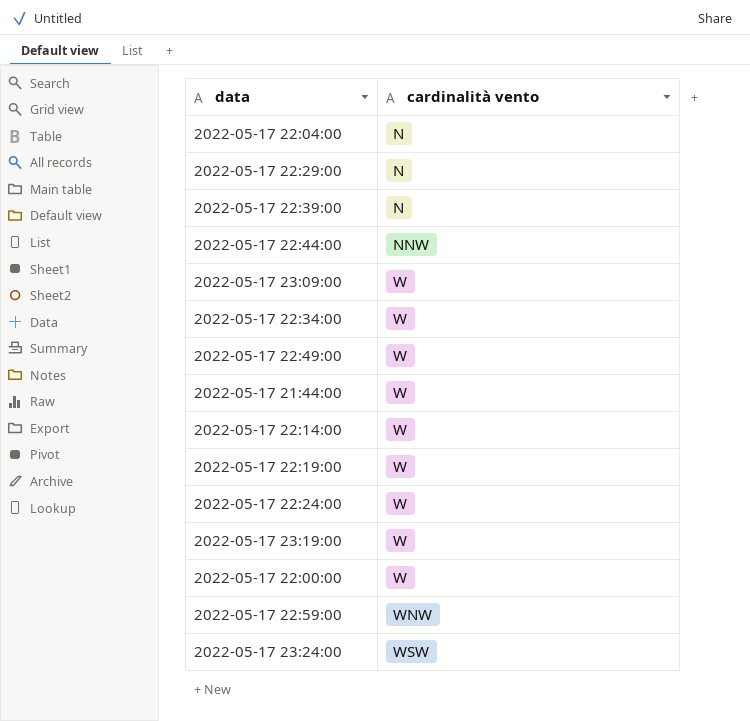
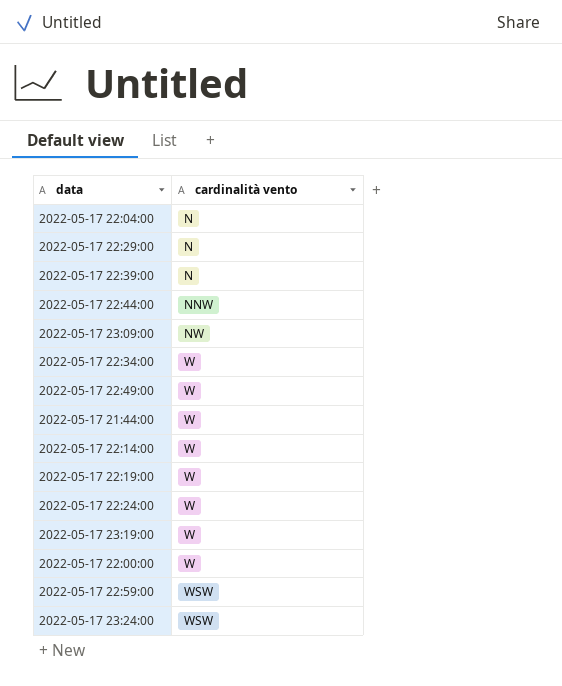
2022-05-17 23:09:00 | cardinalità vento: W -> NW
2022-05-17 22:59:00 | cardinalità vento: WNW -> WSW

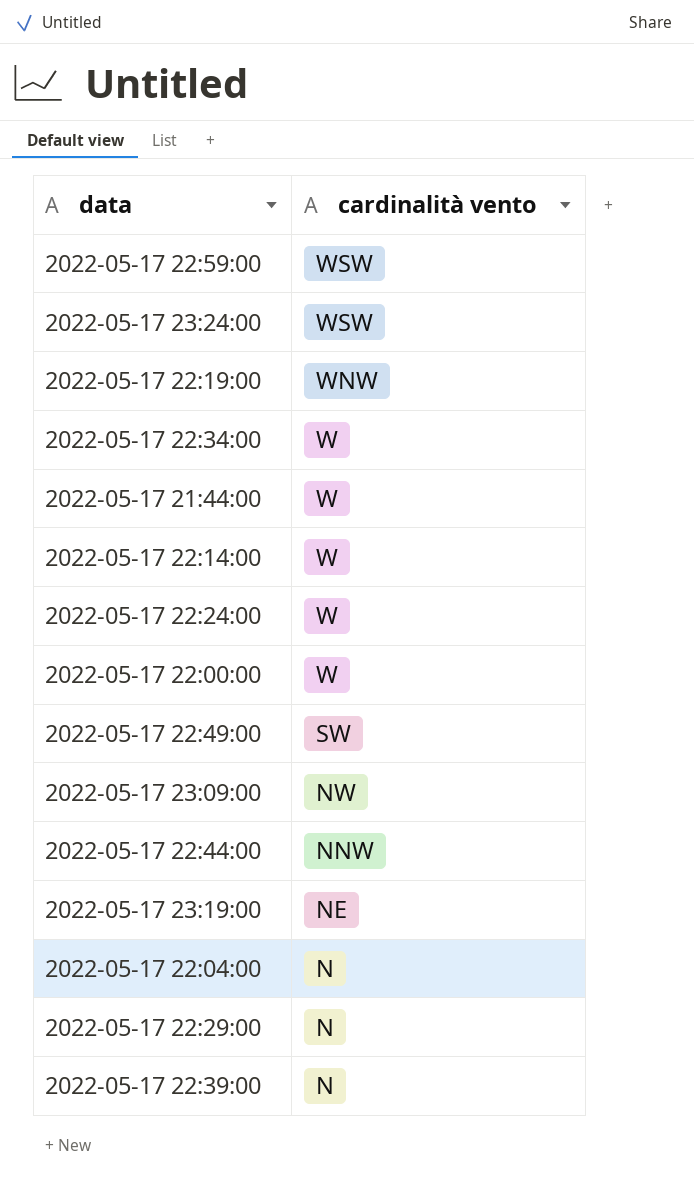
row order: cardinalità vento ascending -> cardinalità vento descending
2022-05-17 22:19:00 | cardinalità vento: W -> WNW
2022-05-17 22:49:00 | cardinalità vento: W -> SW
2022-05-17 23:19:00 | cardinalità vento: W -> NE

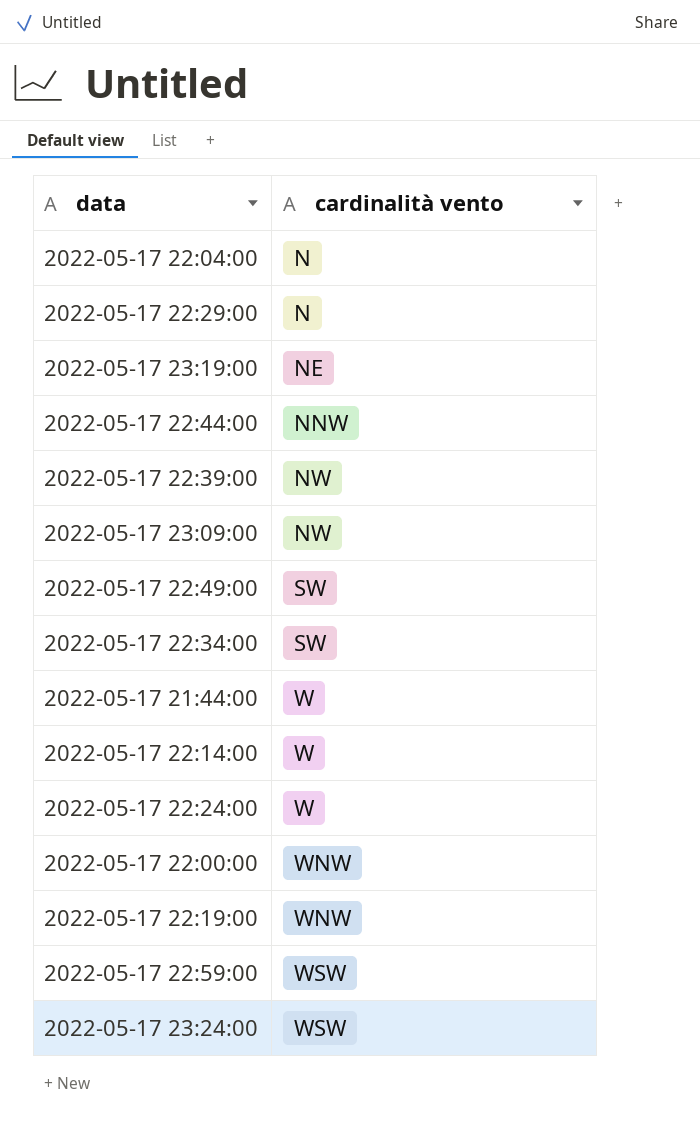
row order: cardinalità vento descending -> cardinalità vento ascending
2022-05-17 22:39:00 | cardinalità vento: N -> NW
2022-05-17 22:34:00 | cardinalità vento: W -> SW
2022-05-17 22:00:00 | cardinalità vento: W -> WNW

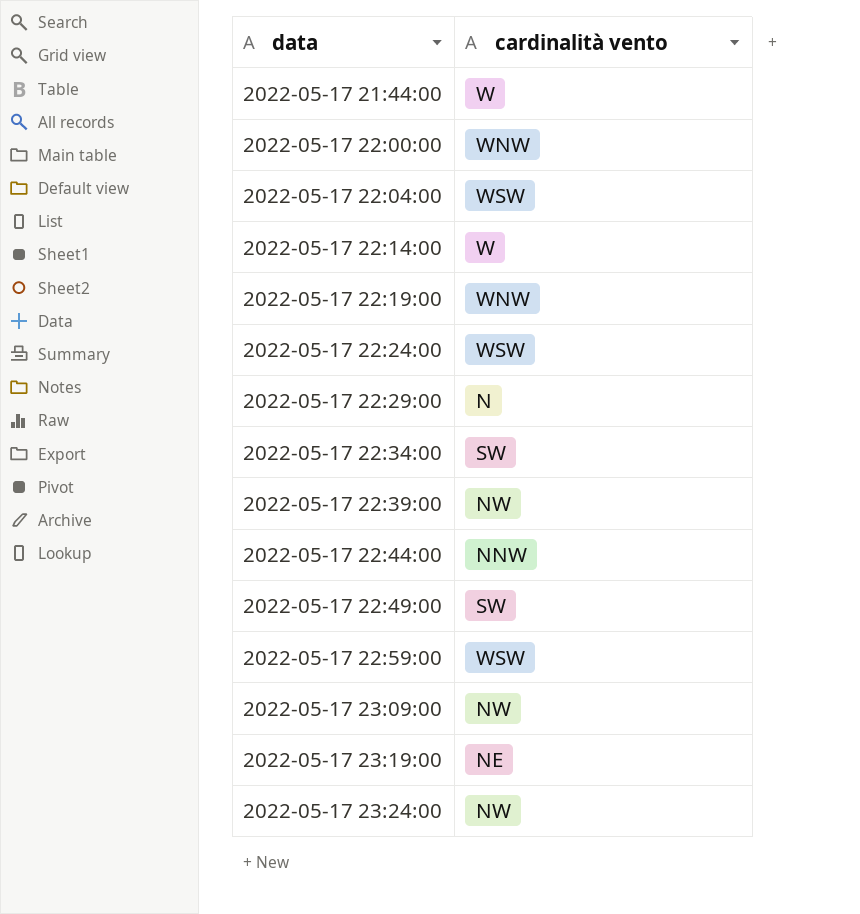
row order: cardinalità vento ascending -> data ascending
2022-05-17 22:04:00 | cardinalità vento: N -> WSW
2022-05-17 22:24:00 | cardinalità vento: W -> WSW
2022-05-17 23:24:00 | cardinalità vento: WSW -> NW

